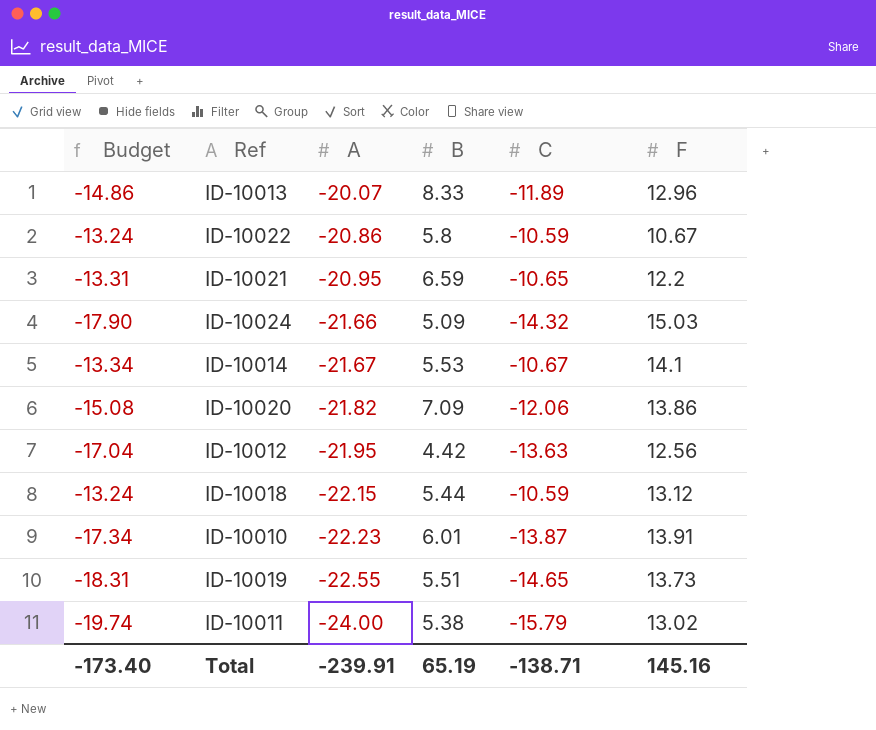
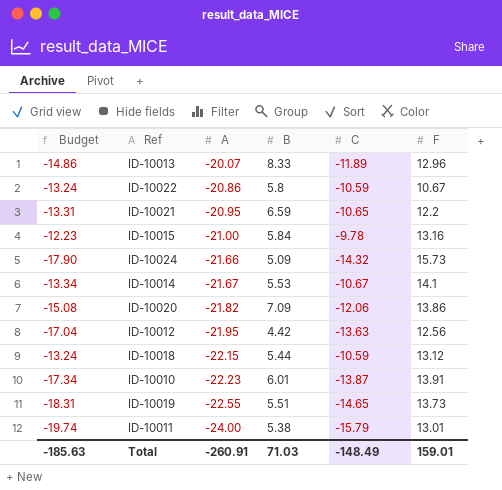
row ID-10015: none -> -12.23 | -21.00 | 5.84 | -9.78 | 13.16
ID-10024 | F: 15.03 -> 15.73
ID-10011 | F: 13.02 -> 13.01
Total | Budget: -173.40 -> -185.63
Total | A: -239.91 -> -260.91
Total | B: 65.19 -> 71.03
Total | C: -138.71 -> -148.49
Total | F: 145.16 -> 159.01

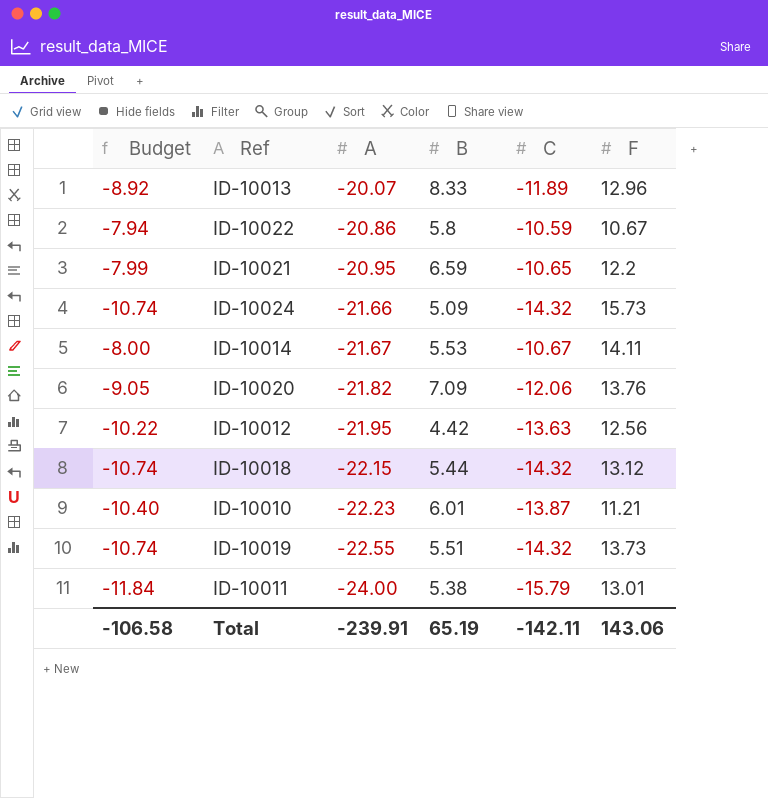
column Budget | formula: [C] * 1.25 -> [C] * 0.75
row ID-10015: -12.23 | -21.00 | 5.84 | -9.78 | 13.16 -> none
ID-10014 | F: 14.1 -> 14.11
ID-10020 | F: 13.86 -> 13.76
ID-10018 | C: -10.59 -> -14.32
ID-10010 | F: 13.91 -> 11.21
ID-10019 | C: -14.65 -> -14.32
Total | Budget: -185.63 -> -106.58
Total | A: -260.91 -> -239.91
Total | B: 71.03 -> 65.19
Total | C: -148.49 -> -142.11
Total | F: 159.01 -> 143.06

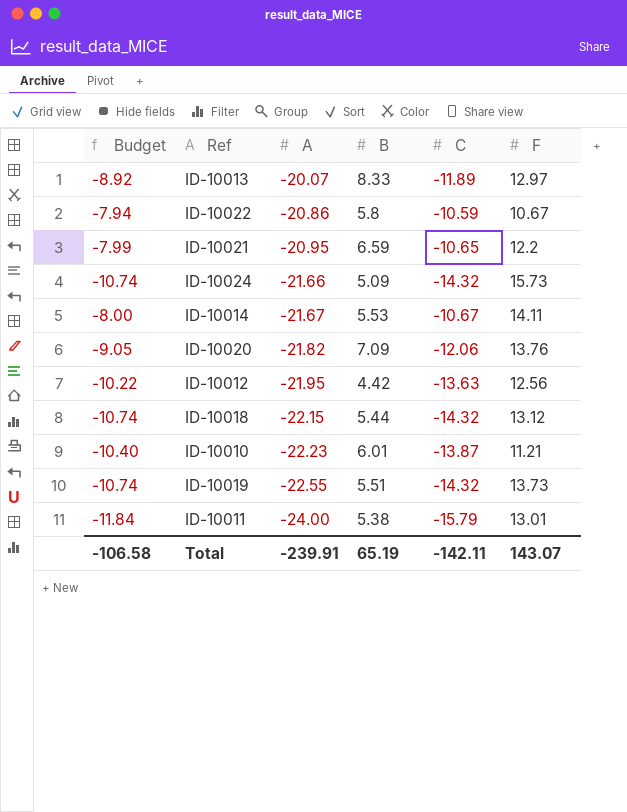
ID-10013 | F: 12.96 -> 12.97
Total | F: 143.06 -> 143.07

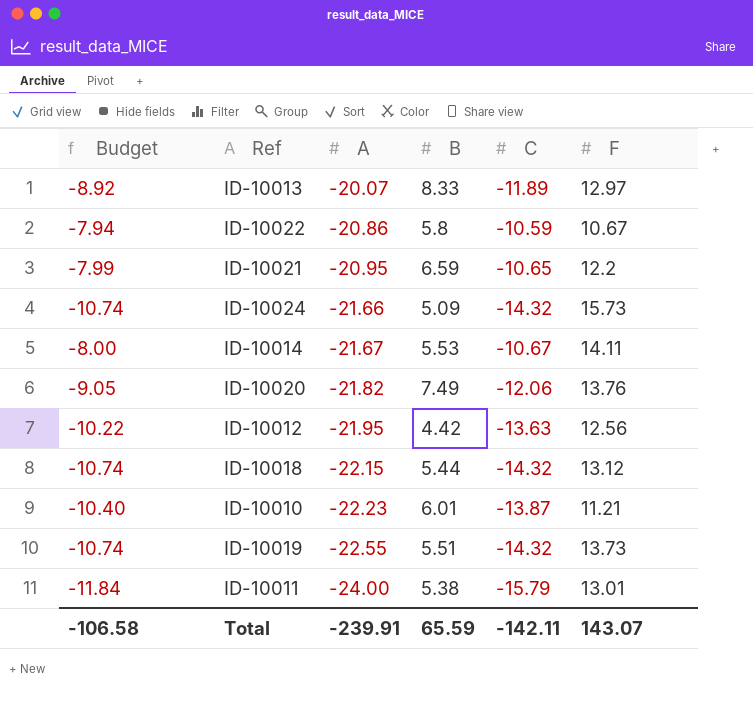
ID-10020 | B: 7.09 -> 7.49
Total | B: 65.19 -> 65.59

